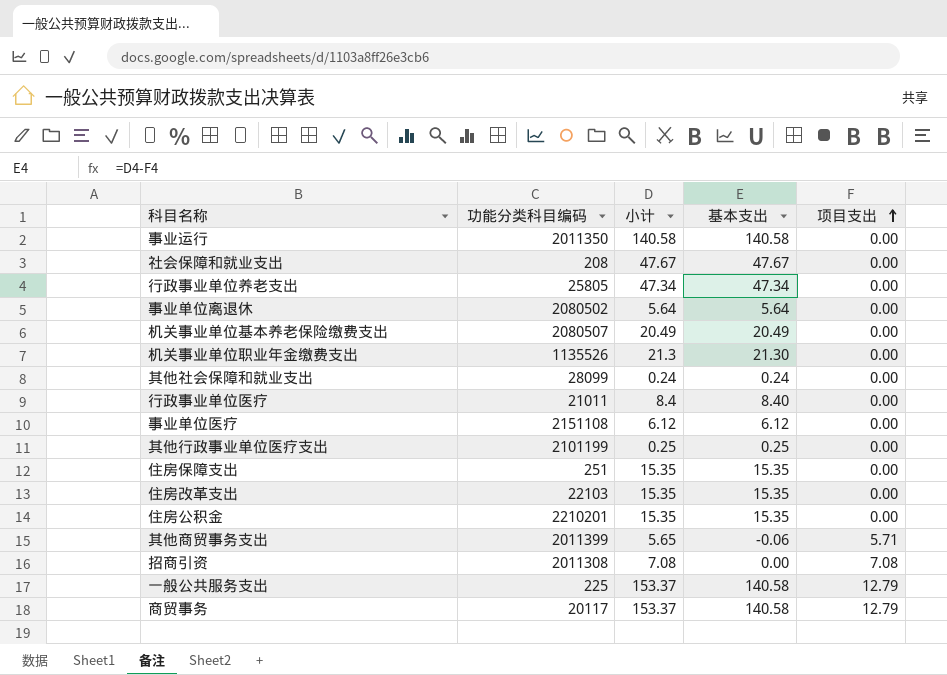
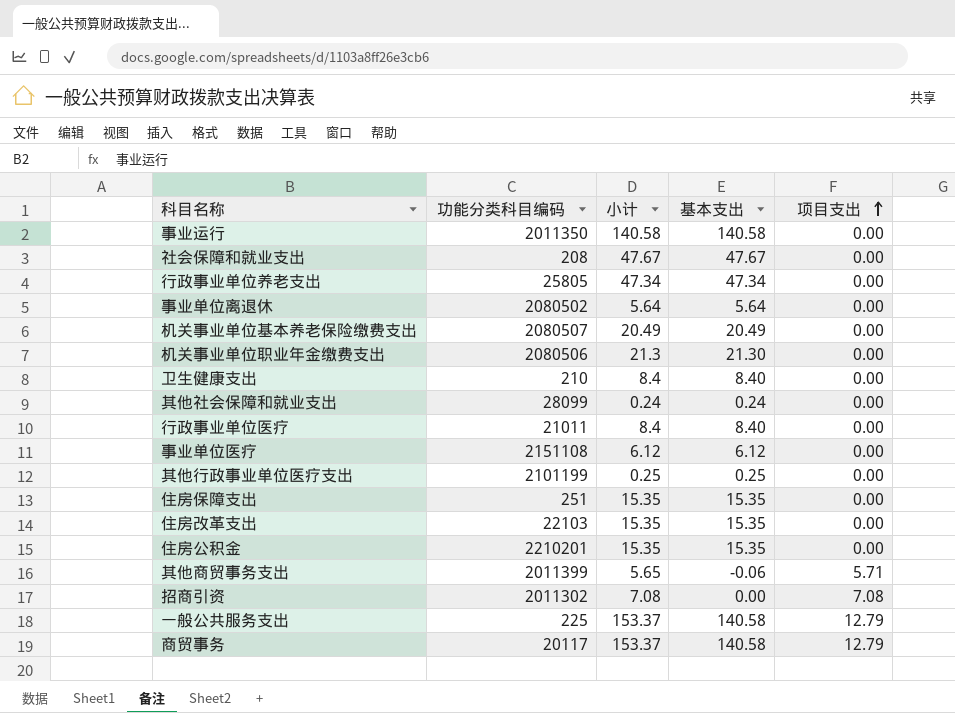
机关事业单位职业年金缴费支出 | 功能分类科目编码: 1135526 -> 2080506
row 卫生健康支出: none -> 210 | 8.4 | 8.40 | 0.00
招商引资 | 功能分类科目编码: 2011308 -> 2011302

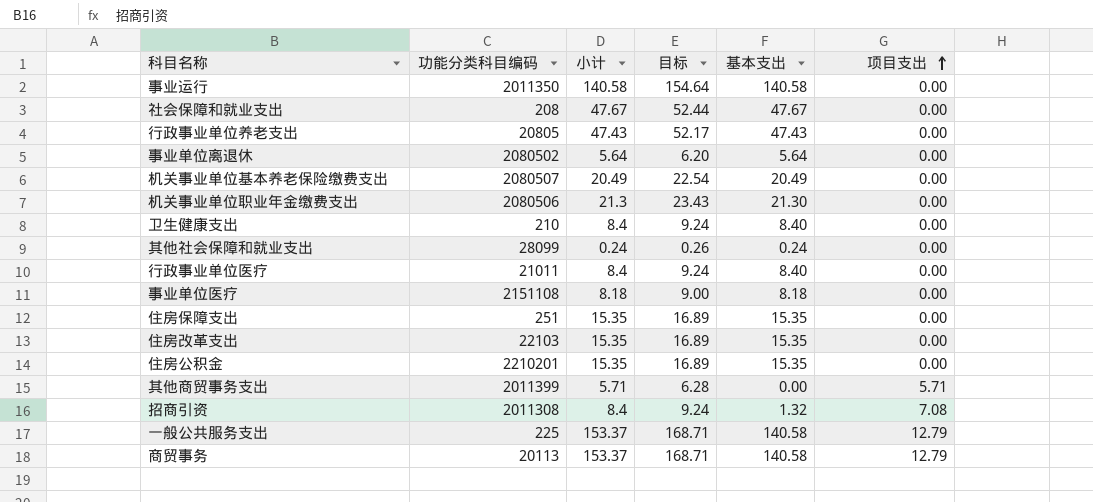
column 目标 | formula: none -> [小计] * 1.1
row 其他行政事业单位医疗支出: 2101199 | 0.25 | 0.25 | 0.00 -> none
行政事业单位养老支出 | 功能分类科目编码: 25805 -> 20805
行政事业单位养老支出 | 小计: 47.34 -> 47.43
行政事业单位养老支出 | 基本支出: 47.34 -> 47.43
事业单位医疗 | 小计: 6.12 -> 8.18
事业单位医疗 | 基本支出: 6.12 -> 8.18
其他商贸事务支出 | 小计: 5.65 -> 5.71
其他商贸事务支出 | 基本支出: -0.06 -> 0.00
招商引资 | 功能分类科目编码: 2011302 -> 2011308
招商引资 | 小计: 7.08 -> 8.4
招商引资 | 基本支出: 0.00 -> 1.32
商贸事务 | 功能分类科目编码: 20117 -> 20113

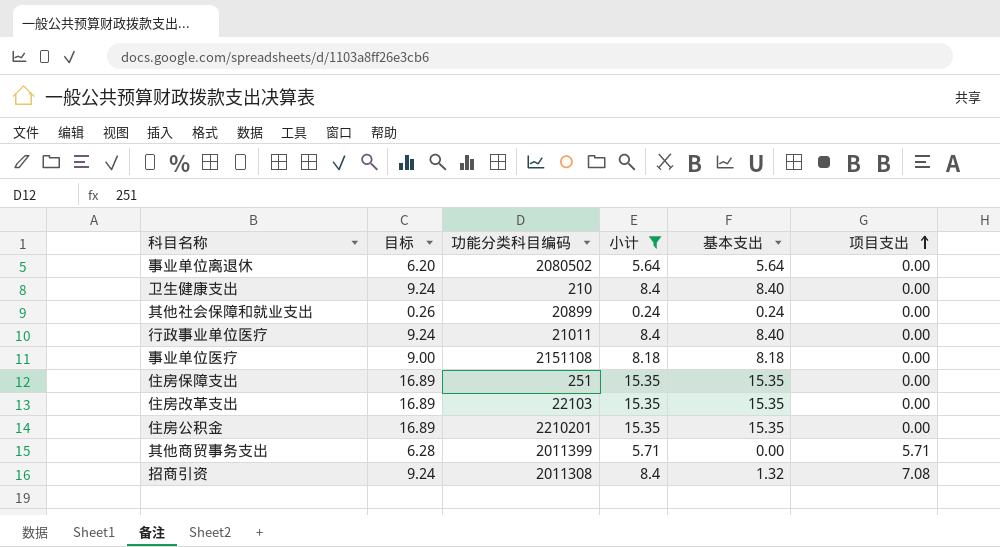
filter: none -> 小计 <= 15.35
column 目标 | position: 4 -> 2
其他社会保障和就业支出 | 功能分类科目编码: 28099 -> 20899

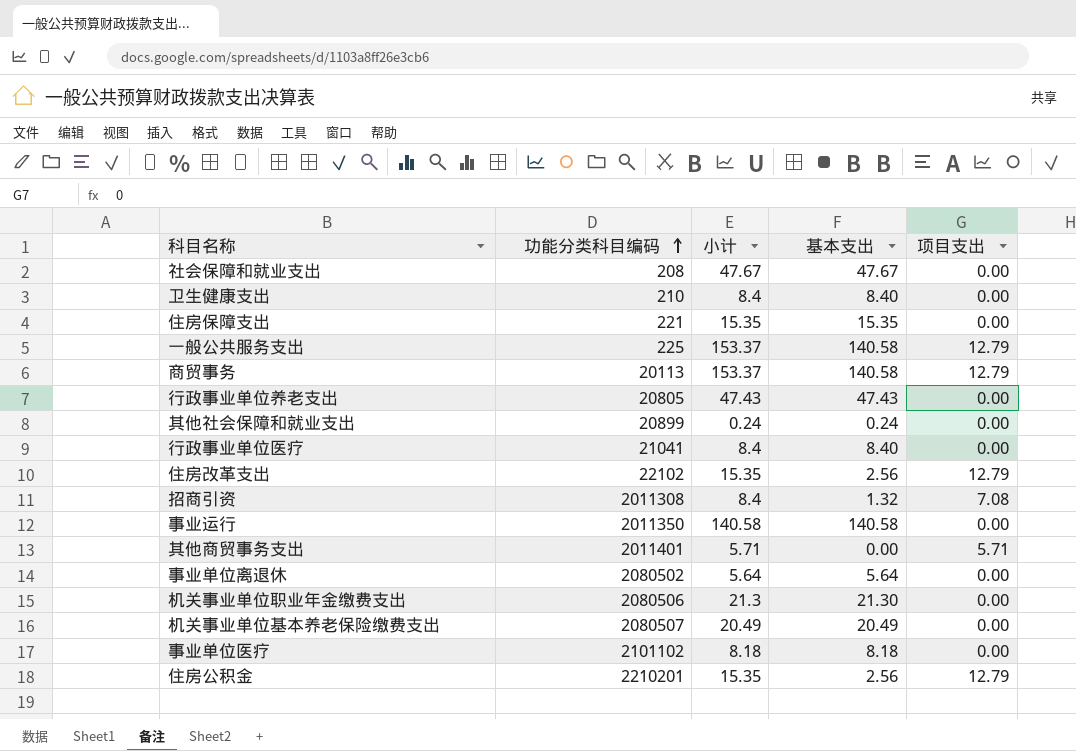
filter: 小计 <= 15.35 -> none
row order: 项目支出 ascending -> 功能分类科目编码 ascending
column 目标 | formula: [小计] * 1.1 -> none
住房保障支出 | 功能分类科目编码: 251 -> 221
行政事业单位医疗 | 功能分类科目编码: 21011 -> 21041
住房改革支出 | 功能分类科目编码: 22103 -> 22102
住房改革支出 | 基本支出: 15.35 -> 2.56
住房改革支出 | 项目支出: 0.00 -> 12.79
其他商贸事务支出 | 功能分类科目编码: 2011399 -> 2011401
事业单位医疗 | 功能分类科目编码: 2151108 -> 2101102
住房公积金 | 基本支出: 15.35 -> 2.56
住房公积金 | 项目支出: 0.00 -> 12.79

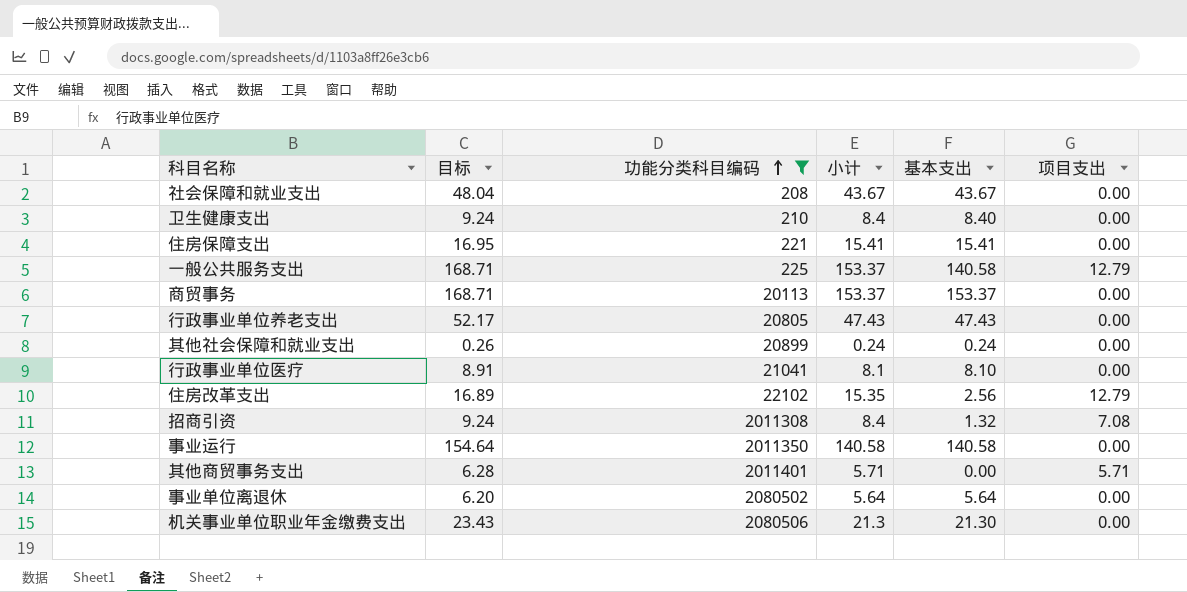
filter: none -> 功能分类科目编码 <= 2080506
column 目标 | formula: none -> [小计] * 1.1
社会保障和就业支出 | 小计: 47.67 -> 43.67
社会保障和就业支出 | 基本支出: 47.67 -> 43.67
住房保障支出 | 小计: 15.35 -> 15.41
住房保障支出 | 基本支出: 15.35 -> 15.41
商贸事务 | 基本支出: 140.58 -> 153.37
商贸事务 | 项目支出: 12.79 -> 0.00
行政事业单位医疗 | 小计: 8.4 -> 8.1
行政事业单位医疗 | 基本支出: 8.40 -> 8.10

